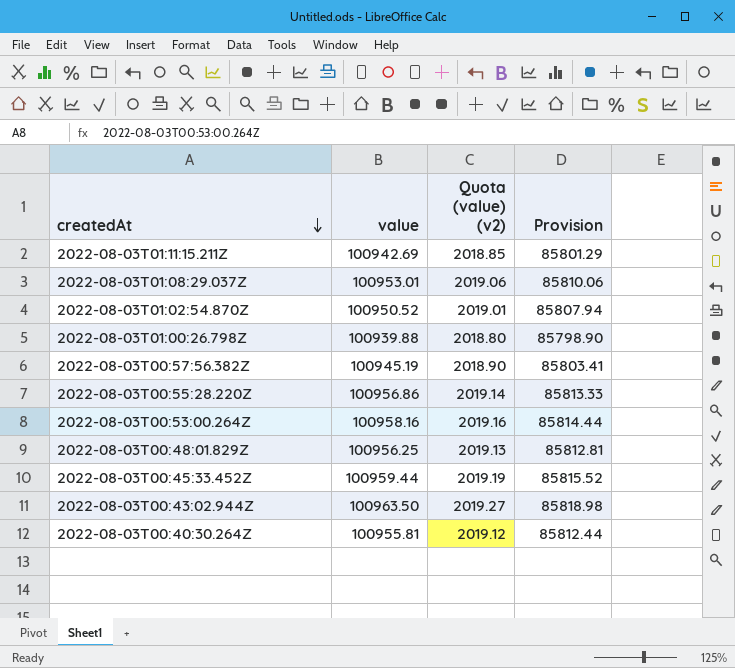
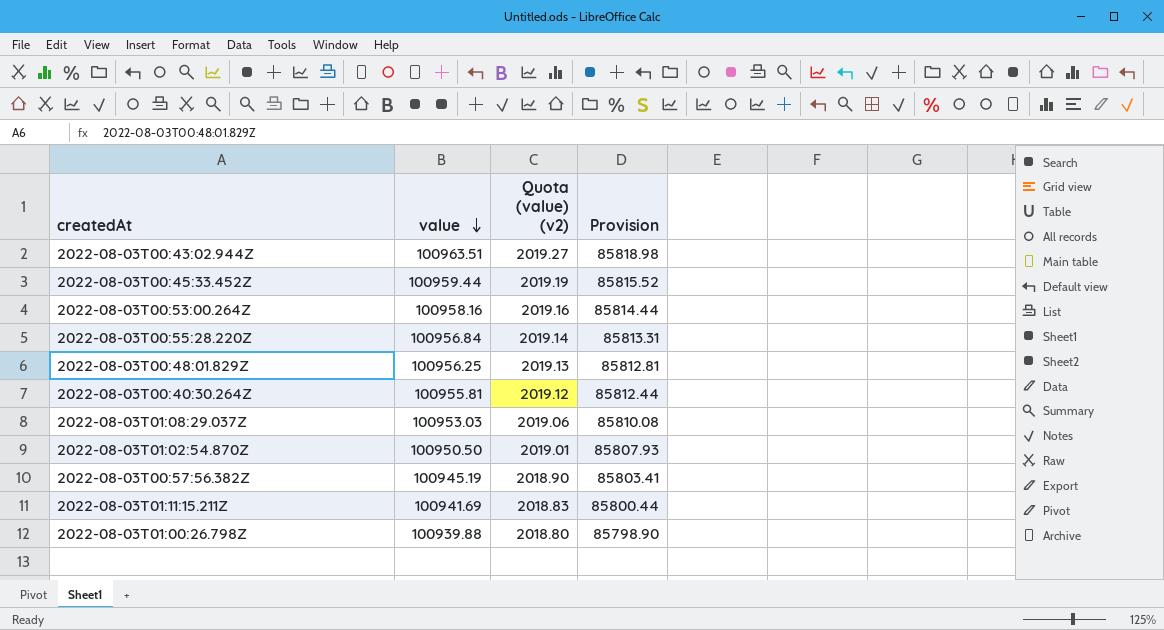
row order: createdAt descending -> value descending
2022-08-03T00:43:02.944Z | value: 100963.50 -> 100963.51
2022-08-03T00:55:28.220Z | value: 100956.86 -> 100956.84
2022-08-03T00:55:28.220Z | Provision: 85813.33 -> 85813.31
2022-08-03T01:08:29.037Z | value: 100953.01 -> 100953.03
2022-08-03T01:08:29.037Z | Provision: 85810.06 -> 85810.08
2022-08-03T01:02:54.870Z | value: 100950.52 -> 100950.50
2022-08-03T01:02:54.870Z | Provision: 85807.94 -> 85807.93
2022-08-03T01:11:15.211Z | value: 100942.69 -> 100941.69
2022-08-03T01:11:15.211Z | Quota (value) (v2): 2018.85 -> 2018.83
2022-08-03T01:11:15.211Z | Provision: 85801.29 -> 85800.44

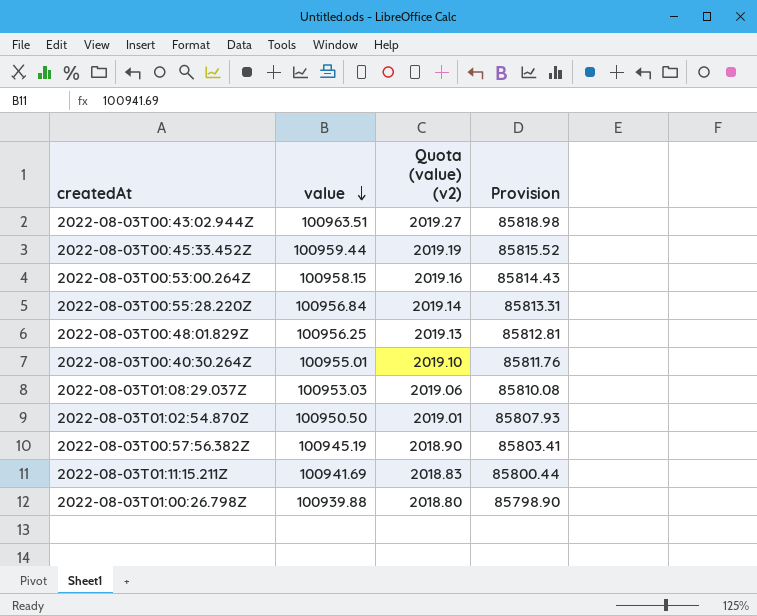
2022-08-03T00:53:00.264Z | value: 100958.16 -> 100958.15
2022-08-03T00:53:00.264Z | Provision: 85814.44 -> 85814.43
2022-08-03T00:40:30.264Z | value: 100955.81 -> 100955.01
2022-08-03T00:40:30.264Z | Quota (value) (v2): 2019.12 -> 2019.10
2022-08-03T00:40:30.264Z | Provision: 85812.44 -> 85811.76

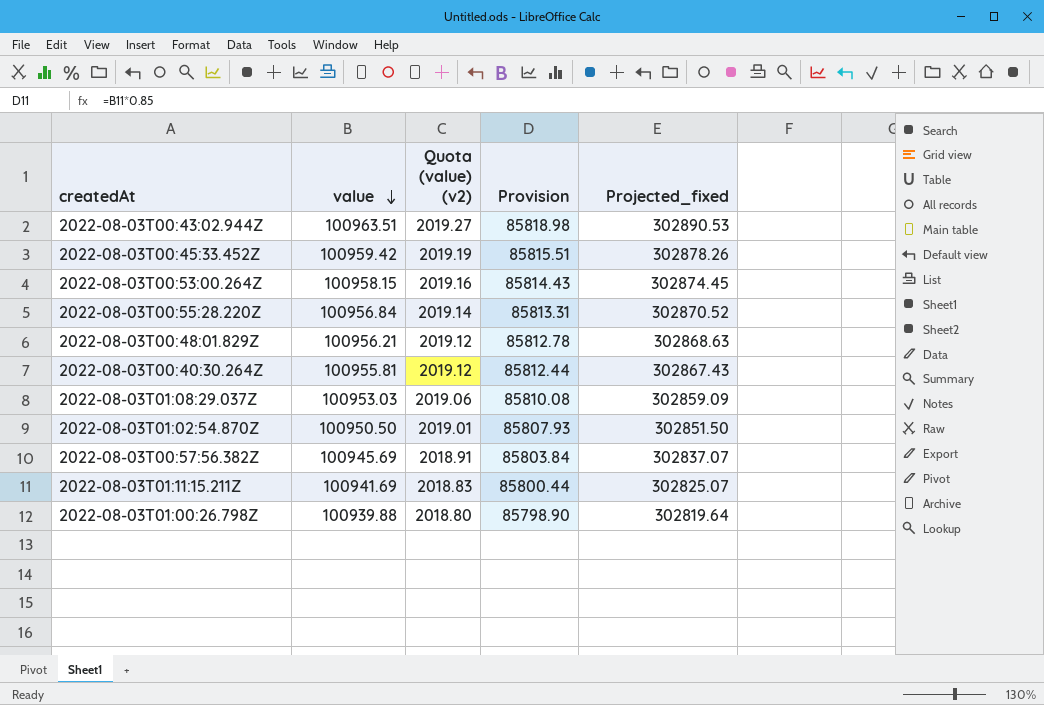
column Projected_fixed | formula: none -> [value] * 3
2022-08-03T00:45:33.452Z | value: 100959.44 -> 100959.42
2022-08-03T00:45:33.452Z | Provision: 85815.52 -> 85815.51
2022-08-03T00:48:01.829Z | value: 100956.25 -> 100956.21
2022-08-03T00:48:01.829Z | Quota (value) (v2): 2019.13 -> 2019.12
2022-08-03T00:48:01.829Z | Provision: 85812.81 -> 85812.78
2022-08-03T00:40:30.264Z | value: 100955.01 -> 100955.81
2022-08-03T00:40:30.264Z | Quota (value) (v2): 2019.10 -> 2019.12
2022-08-03T00:40:30.264Z | Provision: 85811.76 -> 85812.44
2022-08-03T00:57:56.382Z | value: 100945.19 -> 100945.69
2022-08-03T00:57:56.382Z | Quota (value) (v2): 2018.90 -> 2018.91
2022-08-03T00:57:56.382Z | Provision: 85803.41 -> 85803.84

